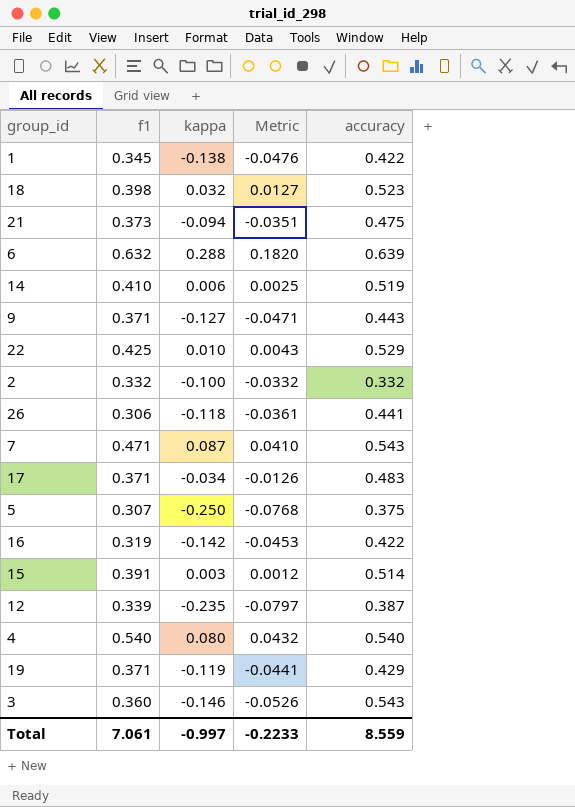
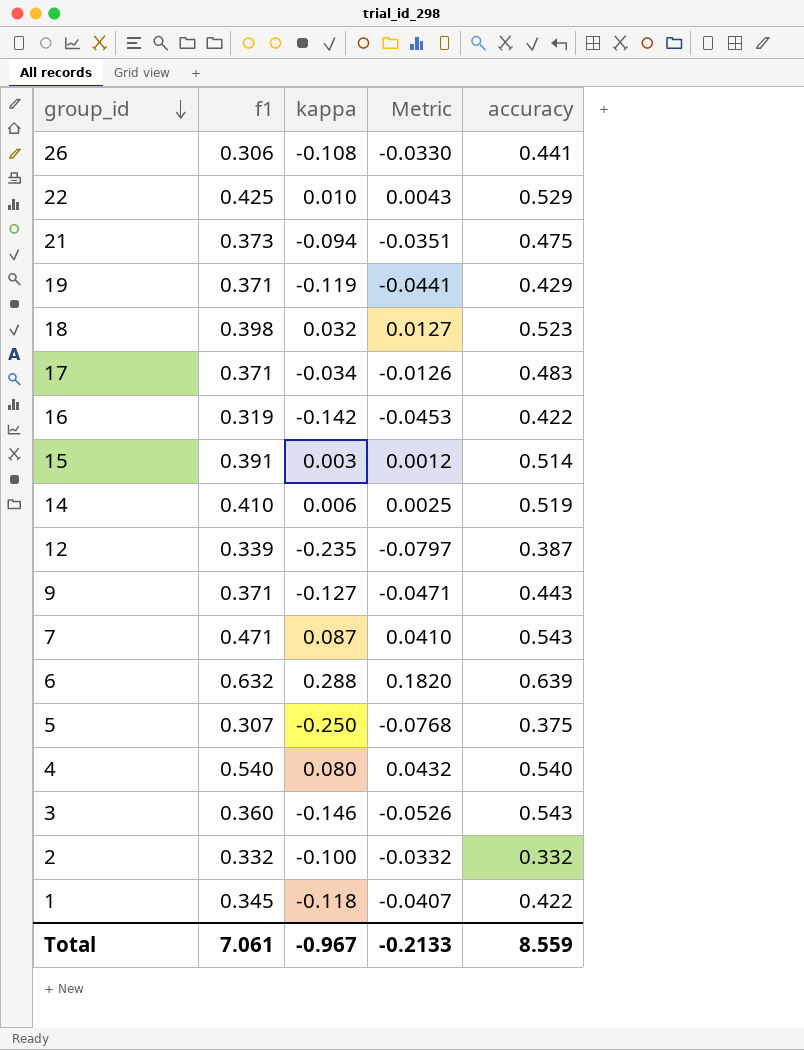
row order: none -> group_id descending
26 | kappa: -0.118 -> -0.108
26 | Metric: -0.0361 -> -0.0330
1 | kappa: -0.138 -> -0.118
1 | Metric: -0.0476 -> -0.0407
Total | kappa: -0.997 -> -0.967
Total | Metric: -0.2233 -> -0.2133

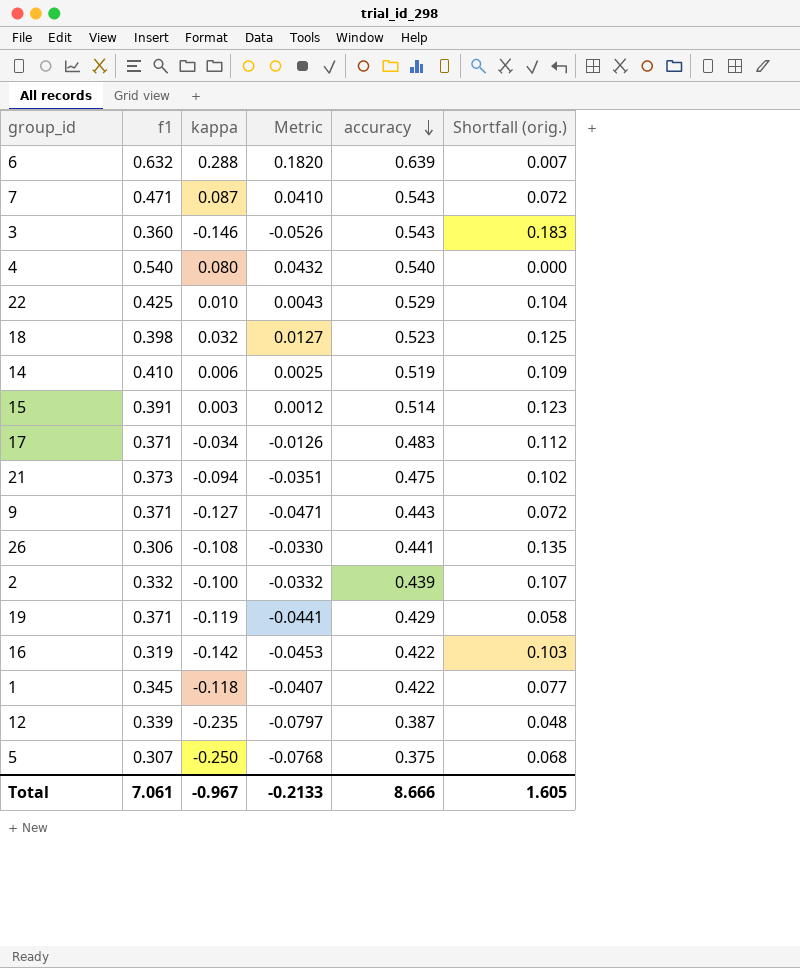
row order: group_id descending -> accuracy descending
column Shortfall (orig.) | formula: none -> [accuracy] - [f1]
2 | accuracy: 0.332 -> 0.439
Total | accuracy: 8.559 -> 8.666

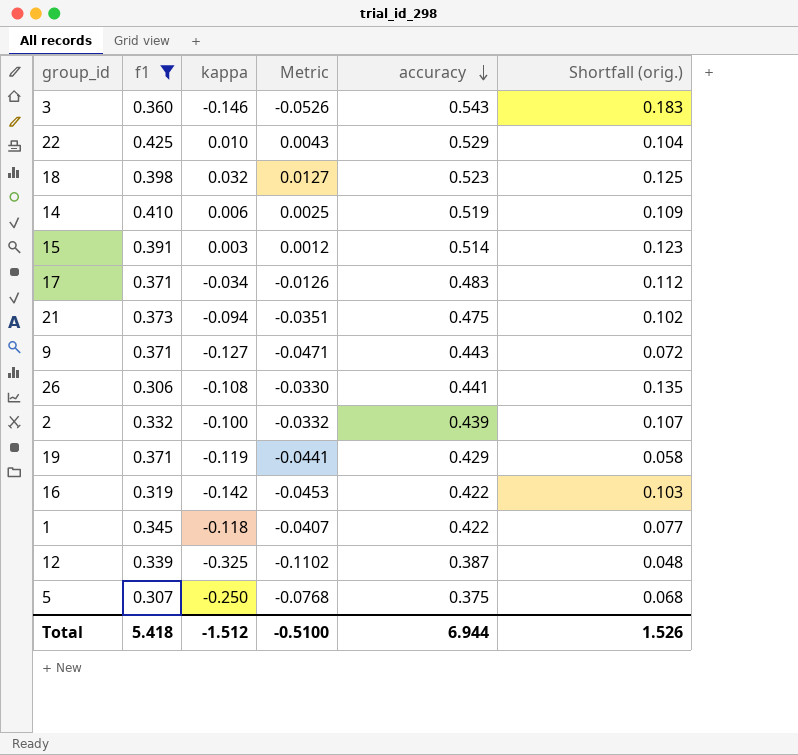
filter: none -> f1 <= 0.425
12 | kappa: -0.235 -> -0.325
12 | Metric: -0.0797 -> -0.1102
Total | f1: 7.061 -> 5.418
Total | kappa: -0.967 -> -1.512
Total | Metric: -0.2133 -> -0.5100
Total | accuracy: 8.666 -> 6.944
Total | Shortfall (orig.): 1.605 -> 1.526

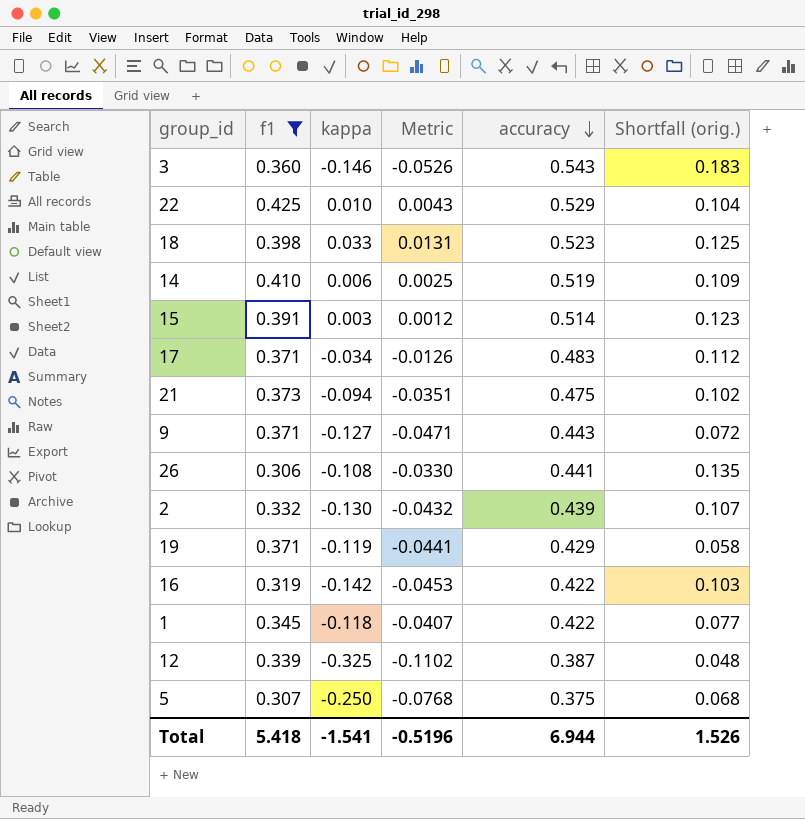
18 | kappa: 0.032 -> 0.033
18 | Metric: 0.0127 -> 0.0131
2 | kappa: -0.100 -> -0.130
2 | Metric: -0.0332 -> -0.0432
Total | kappa: -1.512 -> -1.541
Total | Metric: -0.5100 -> -0.5196

